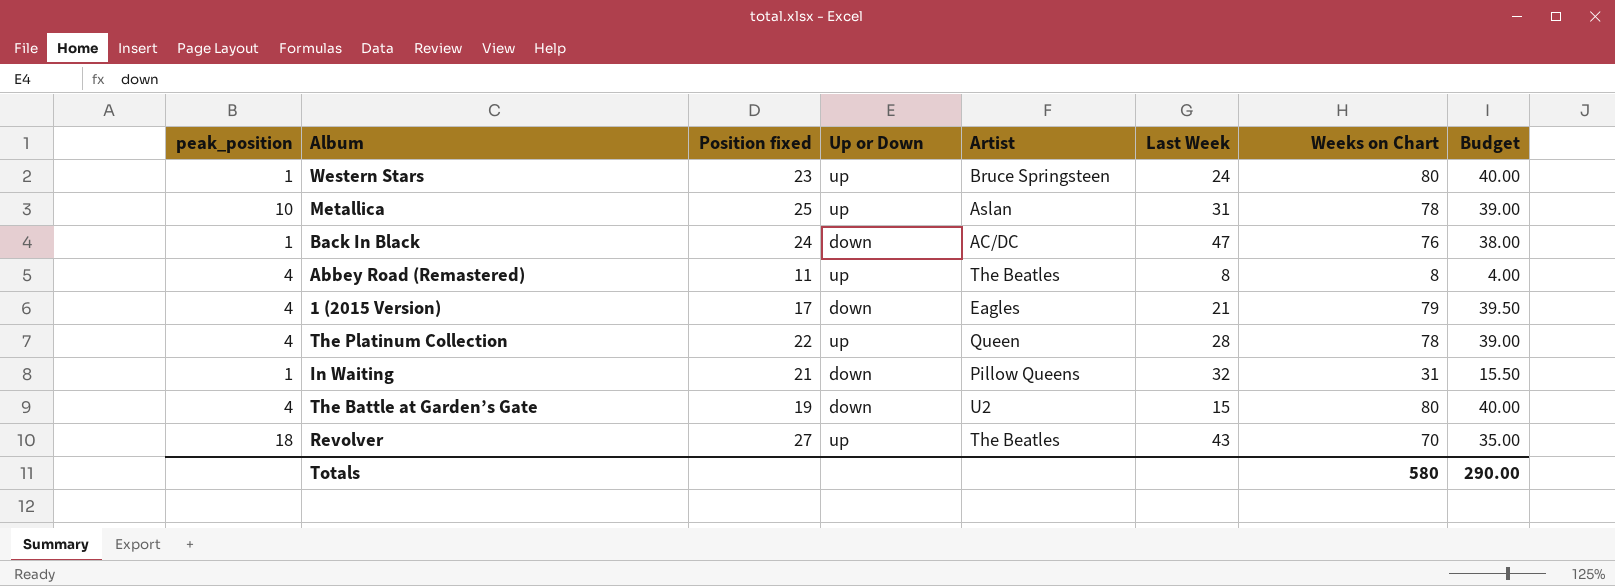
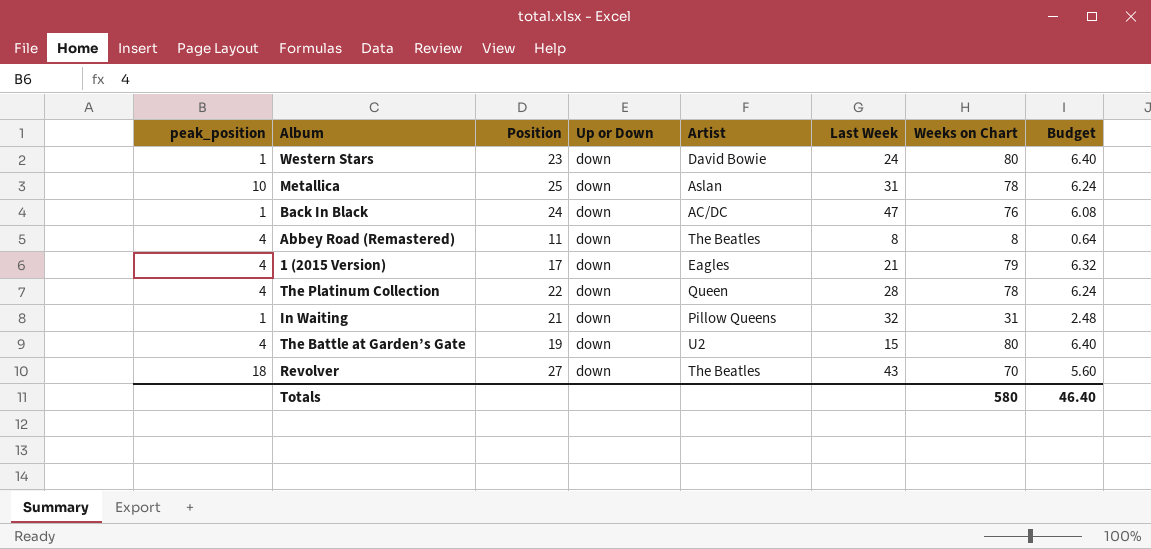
column name: Position fixed -> Position
column Budget | formula: [Weeks on Chart] * 0.5 -> [Weeks on Chart] * 0.08
Western Stars | Up or Down: up -> down
Western Stars | Artist: Bruce Springsteen -> David Bowie
Metallica | Up or Down: up -> down
Abbey Road (Remastered) | Up or Down: up -> down
The Platinum Collection | Up or Down: up -> down
Revolver | Up or Down: up -> down
Totals | Budget: 290.00 -> 46.40

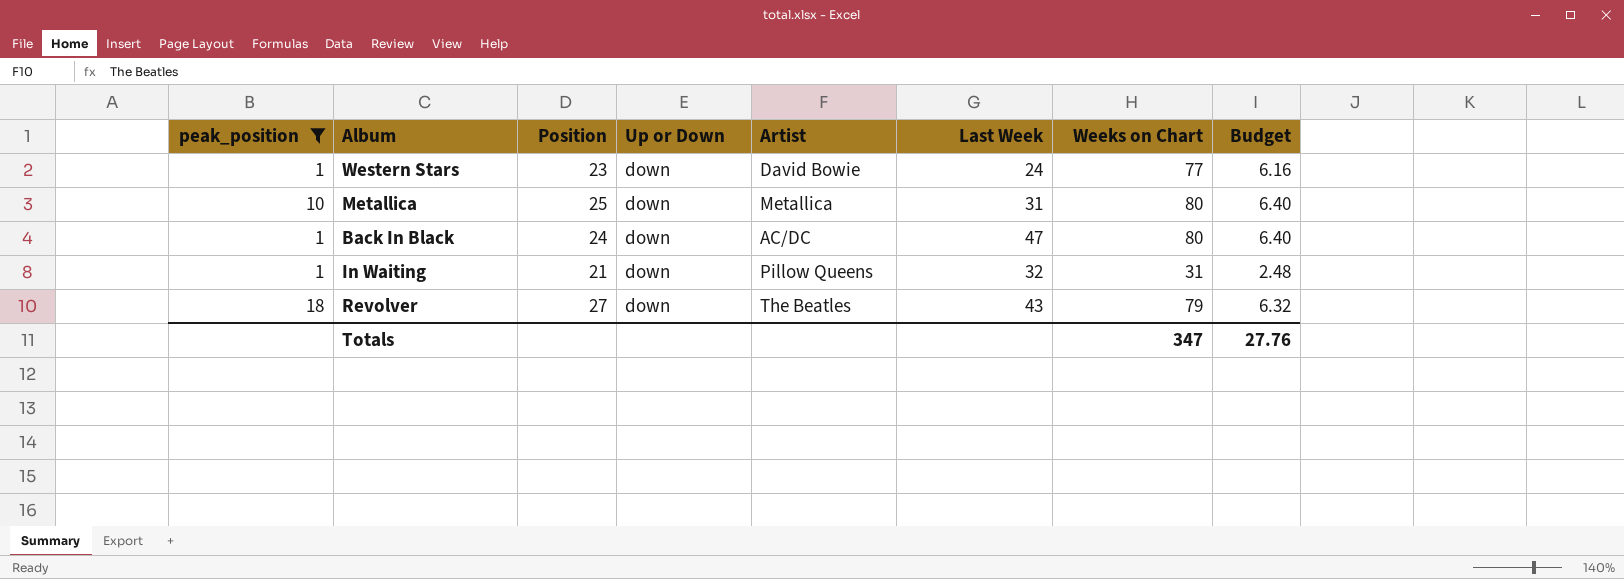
filter: none -> peak_position != 4
Western Stars | Weeks on Chart: 80 -> 77
Western Stars | Budget: 6.40 -> 6.16
Metallica | Artist: Aslan -> Metallica
Metallica | Weeks on Chart: 78 -> 80
Metallica | Budget: 6.24 -> 6.40
Back In Black | Weeks on Chart: 76 -> 80
Back In Black | Budget: 6.08 -> 6.40
Revolver | Weeks on Chart: 70 -> 79
Revolver | Budget: 5.60 -> 6.32
Totals | Weeks on Chart: 580 -> 347
Totals | Budget: 46.40 -> 27.76

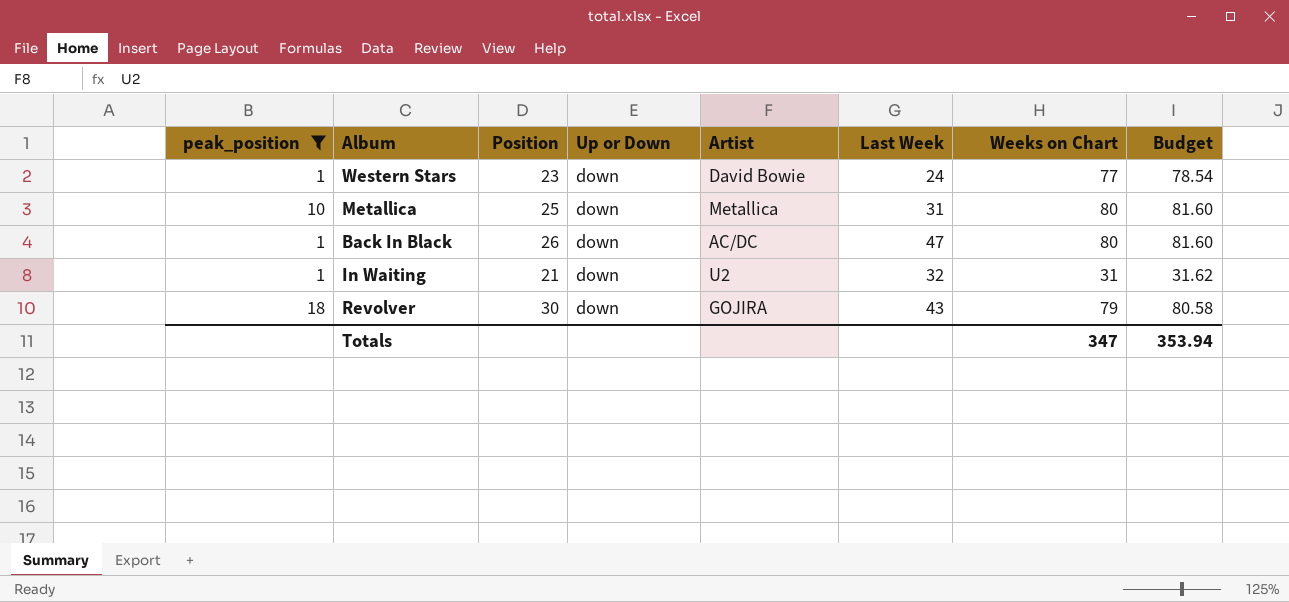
column Budget | formula: [Weeks on Chart] * 0.08 -> [Weeks on Chart] * 1.02
Back In Black | Position: 24 -> 26
In Waiting | Artist: Pillow Queens -> U2
Revolver | Position: 27 -> 30
Revolver | Artist: The Beatles -> GOJIRA
Totals | Budget: 27.76 -> 353.94

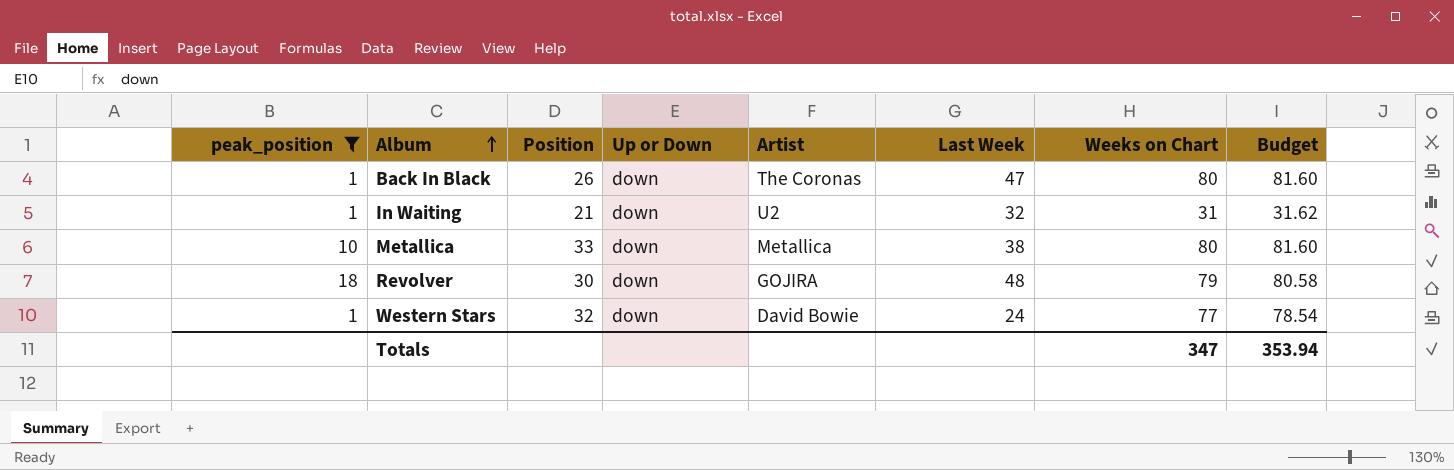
row order: none -> Album ascending
Back In Black | Artist: AC/DC -> The Coronas
Metallica | Position: 25 -> 33
Metallica | Last Week: 31 -> 38
Revolver | Last Week: 43 -> 48
Western Stars | Position: 23 -> 32

